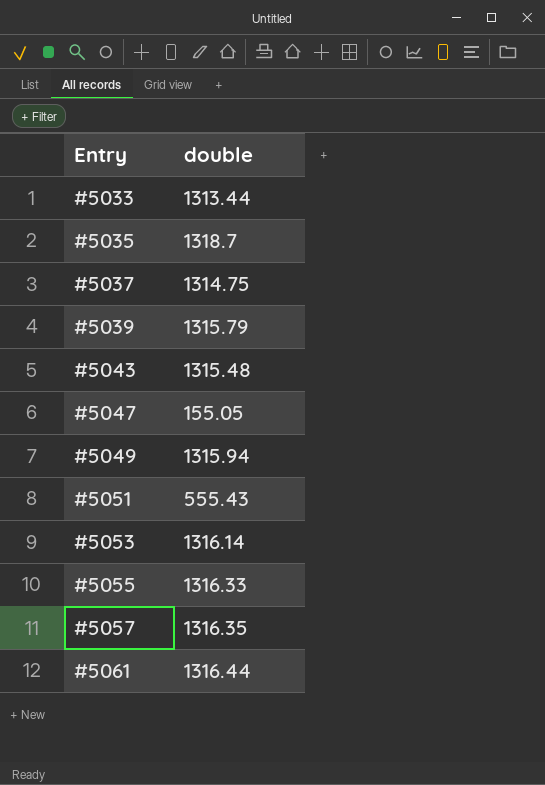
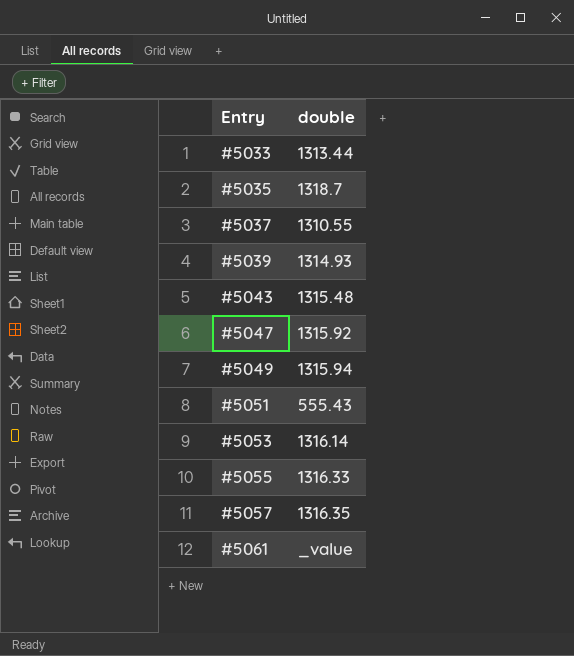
#5037 | double: 1314.75 -> 1310.55
#5039 | double: 1315.79 -> 1314.93
#5047 | double: 155.05 -> 1315.92
#5061 | double: 1316.44 -> _value

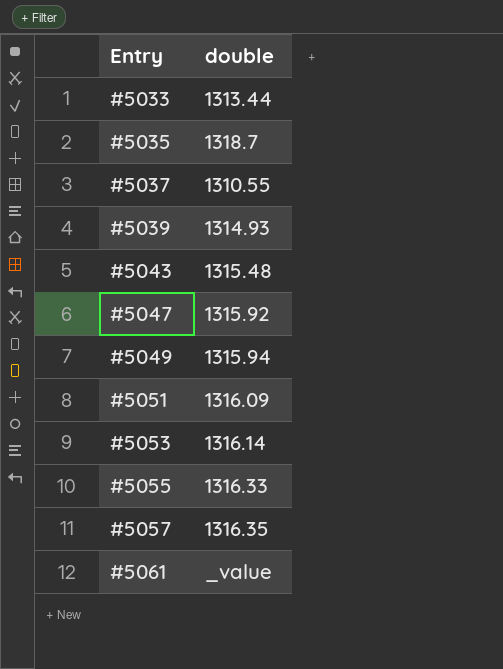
#5051 | double: 555.43 -> 1316.09

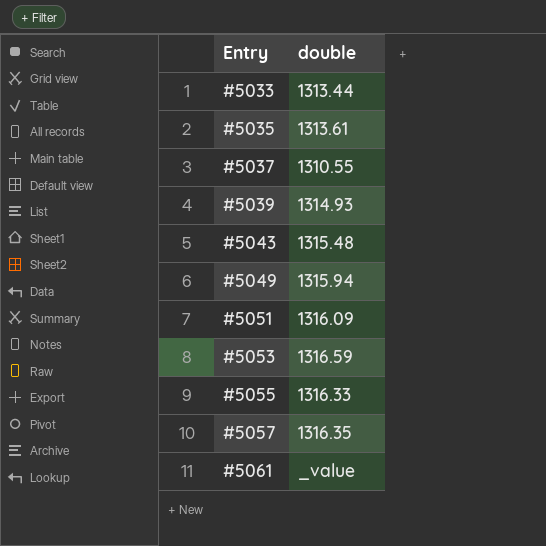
row #5047: 1315.92 -> none
#5035 | double: 1318.7 -> 1313.61
#5053 | double: 1316.14 -> 1316.59

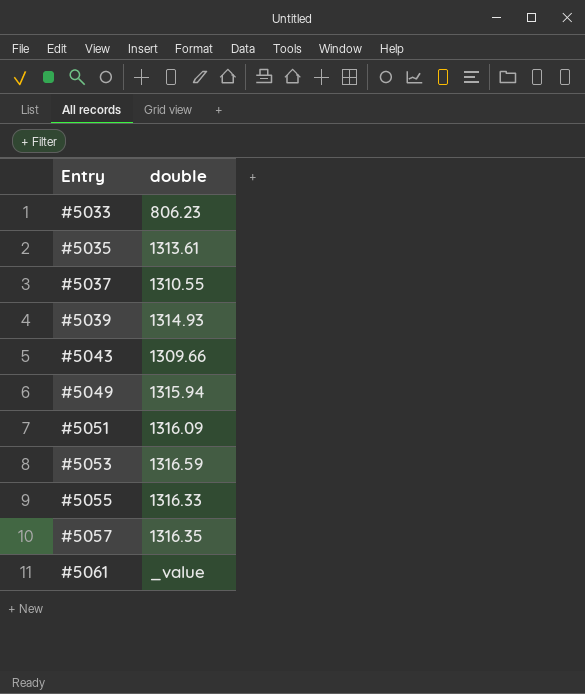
#5033 | double: 1313.44 -> 806.23
#5043 | double: 1315.48 -> 1309.66

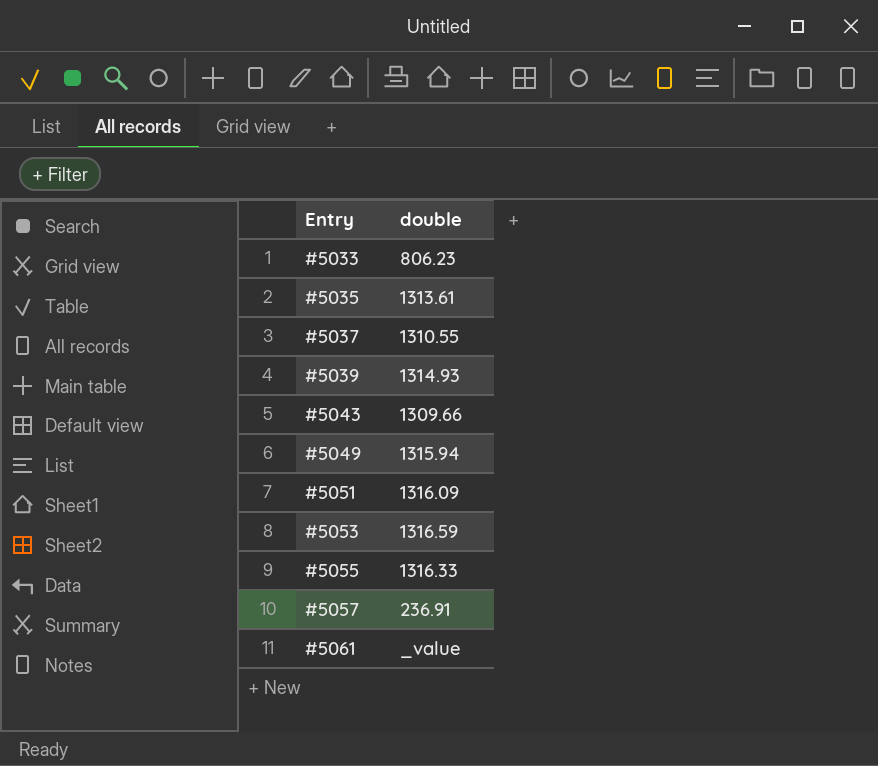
#5057 | double: 1316.35 -> 236.91

